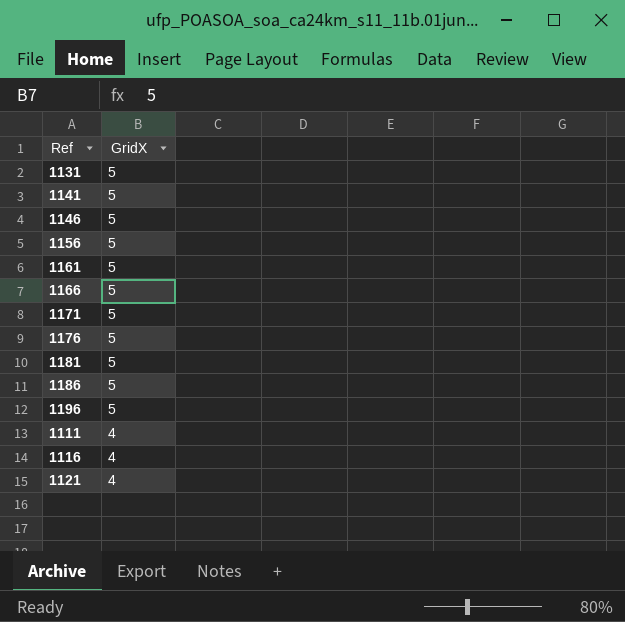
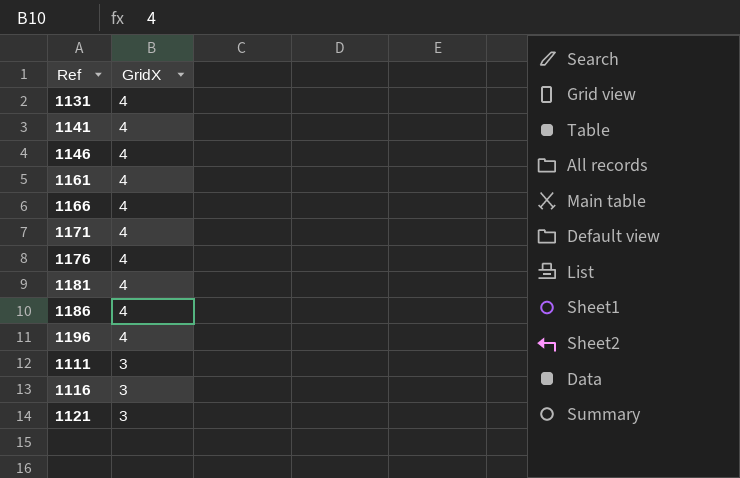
row 1156: 5 -> none
1131 | GridX: 5 -> 4
1141 | GridX: 5 -> 4
1146 | GridX: 5 -> 4
1161 | GridX: 5 -> 4
1166 | GridX: 5 -> 4
1171 | GridX: 5 -> 4
1176 | GridX: 5 -> 4
1181 | GridX: 5 -> 4
1186 | GridX: 5 -> 4
1196 | GridX: 5 -> 4
1111 | GridX: 4 -> 3
1116 | GridX: 4 -> 3
1121 | GridX: 4 -> 3

